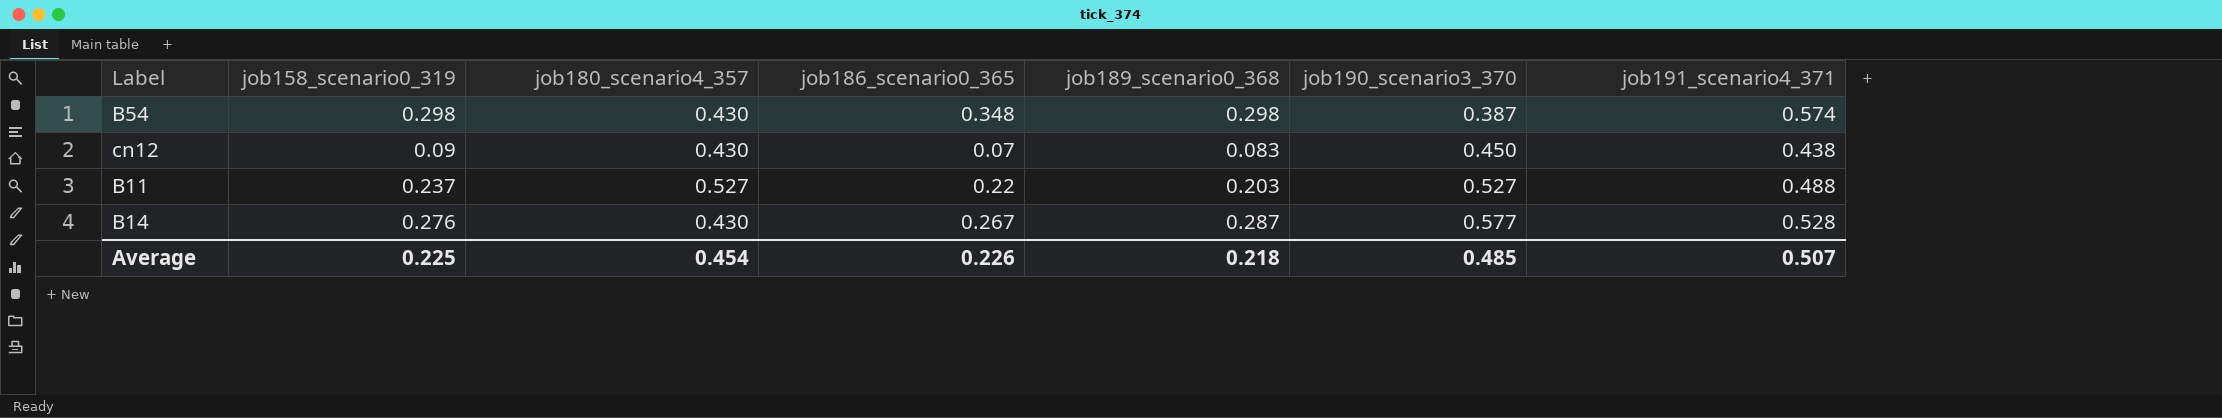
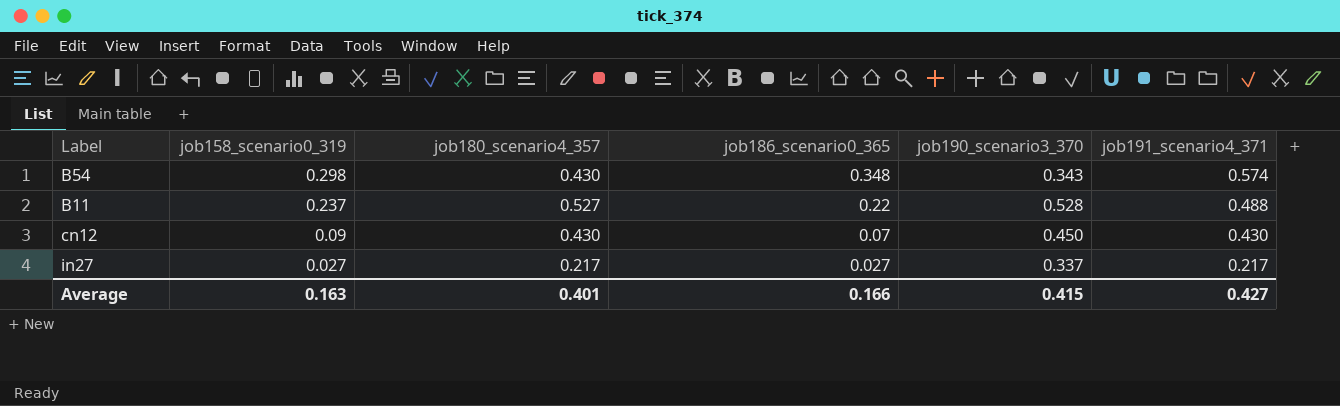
row order: job190_scenario3_370 ascending -> job158_scenario0_319 descending
column job189_scenario0_368 | position: 5 -> none
row B14: 0.276 | 0.430 | 0.267 | 0.287 | 0.577 | 0.528 -> none
B54 | job190_scenario3_370: 0.387 -> 0.343
B11 | job190_scenario3_370: 0.527 -> 0.528
cn12 | job191_scenario4_371: 0.438 -> 0.430
row in27: none -> 0.027 | 0.217 | 0.027 | 0.337 | 0.217
Average | job158_scenario0_319: 0.225 -> 0.163
Average | job180_scenario4_357: 0.454 -> 0.401
Average | job186_scenario0_365: 0.226 -> 0.166
Average | job190_scenario3_370: 0.485 -> 0.415
Average | job191_scenario4_371: 0.507 -> 0.427

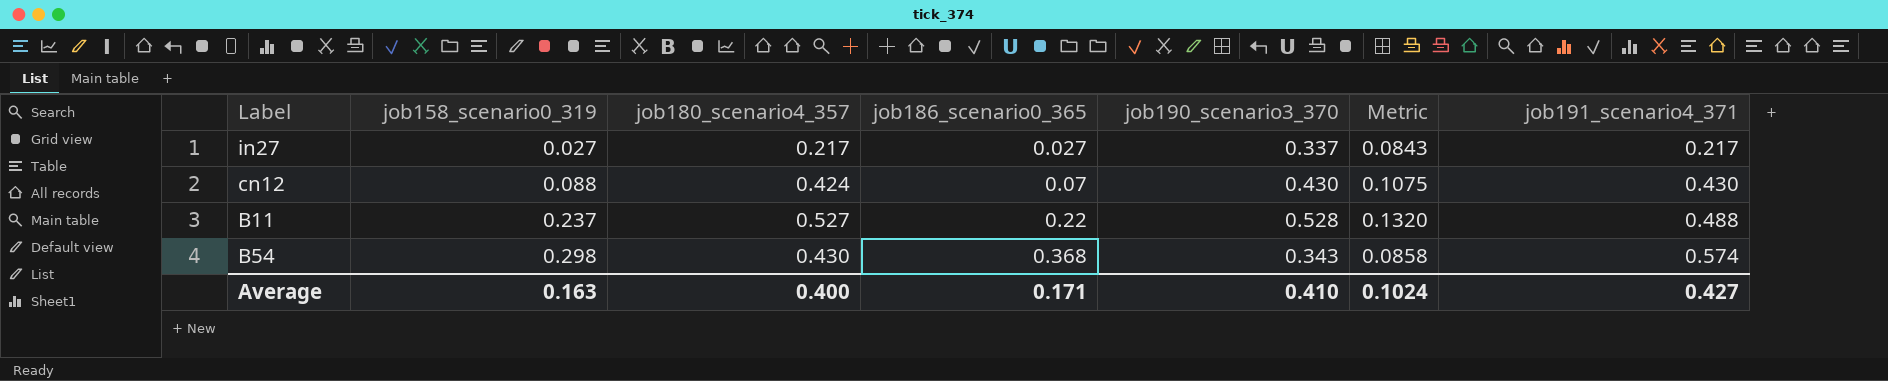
row order: job158_scenario0_319 descending -> job158_scenario0_319 ascending
column Metric | formula: none -> [job190_scenario3_370] * 0.25
cn12 | job158_scenario0_319: 0.09 -> 0.088
cn12 | job180_scenario4_357: 0.430 -> 0.424
cn12 | job190_scenario3_370: 0.450 -> 0.430
B54 | job186_scenario0_365: 0.348 -> 0.368
Average | job180_scenario4_357: 0.401 -> 0.400
Average | job186_scenario0_365: 0.166 -> 0.171
Average | job190_scenario3_370: 0.415 -> 0.410

